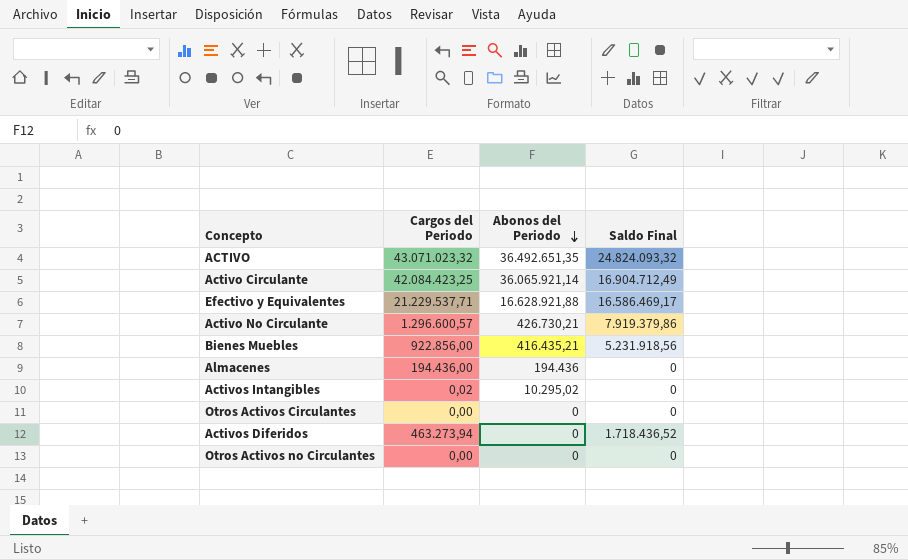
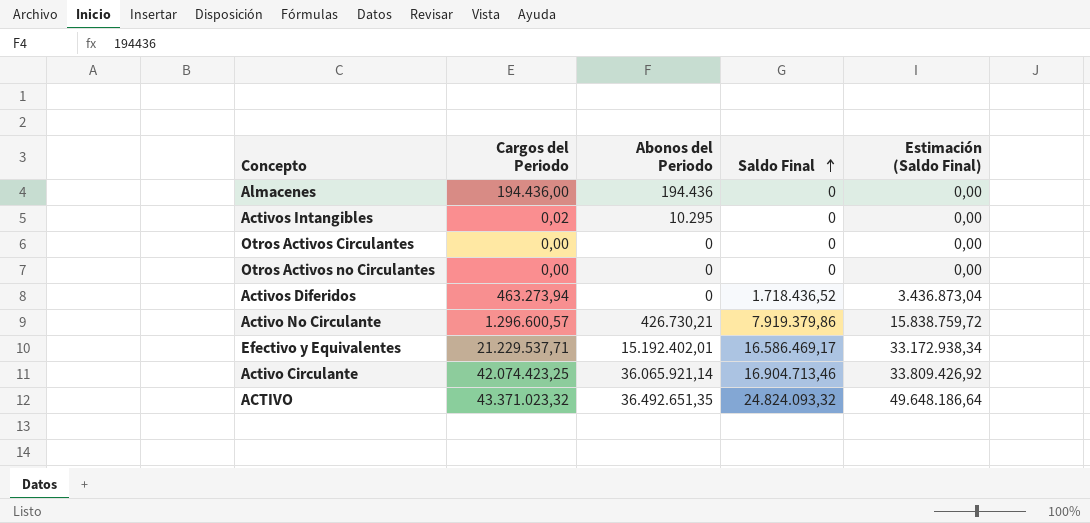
row order: Abonos del Periodo descending -> Saldo Final ascending
column Estimación (Saldo Final) | formula: none -> [Saldo Final] * 2
row Bienes Muebles: 922.856,00 | 416.435,21 | 5.231.918,56 -> none
Activos Intangibles | Abonos del Periodo: 10.295,02 -> 10.295
Efectivo y Equivalentes | Abonos del Periodo: 16.628.921,88 -> 15.192.402,01
Activo Circulante | Cargos del Periodo: 42.084.423,25 -> 42.074.423,25
Activo Circulante | Saldo Final: 16.904.712,49 -> 16.904.713,46
ACTIVO | Cargos del Periodo: 43.071.023,32 -> 43.371.023,32

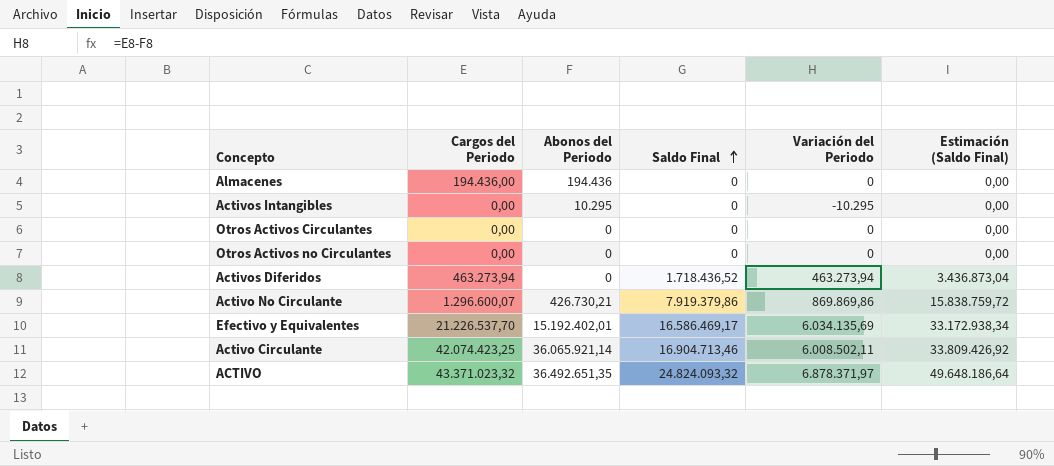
column Variación del Periodo | formula: none -> [Cargos del Periodo] - [Abonos del Periodo]
Activos Intangibles | Cargos del Periodo: 0,02 -> 0,00
Activo No Circulante | Cargos del Periodo: 1.296.600,57 -> 1.296.600,07
Efectivo y Equivalentes | Cargos del Periodo: 21.229.537,71 -> 21.226.537,70

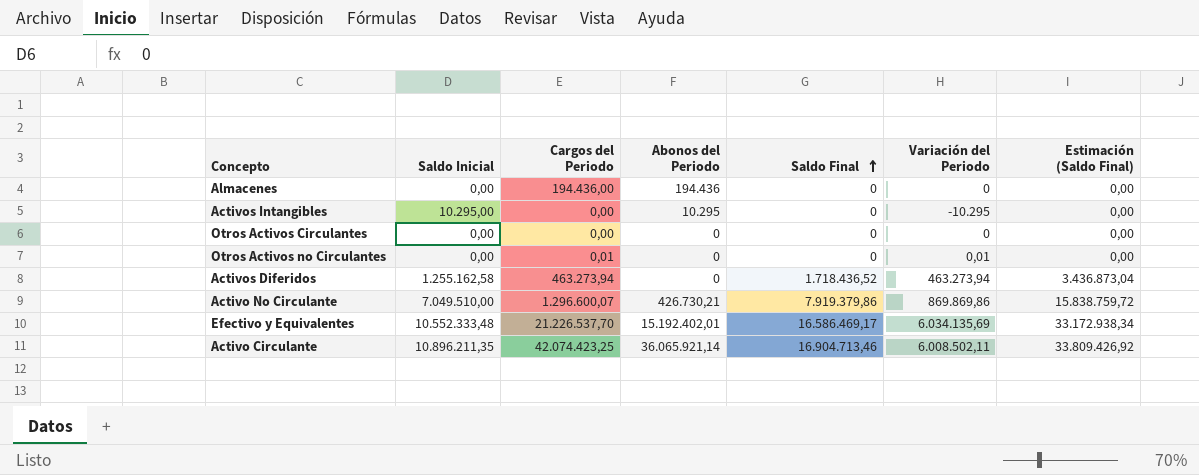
column Saldo Inicial | position: none -> 2
row ACTIVO: 43.371.023,32 | 36.492.651,35 | 24.824.093,32 | 6.878.371,97 | 49.648.186,64 -> none
Otros Activos no Circulantes | Cargos del Periodo: 0,00 -> 0,01
Otros Activos no Circulantes | Variación del Periodo: 0 -> 0,01

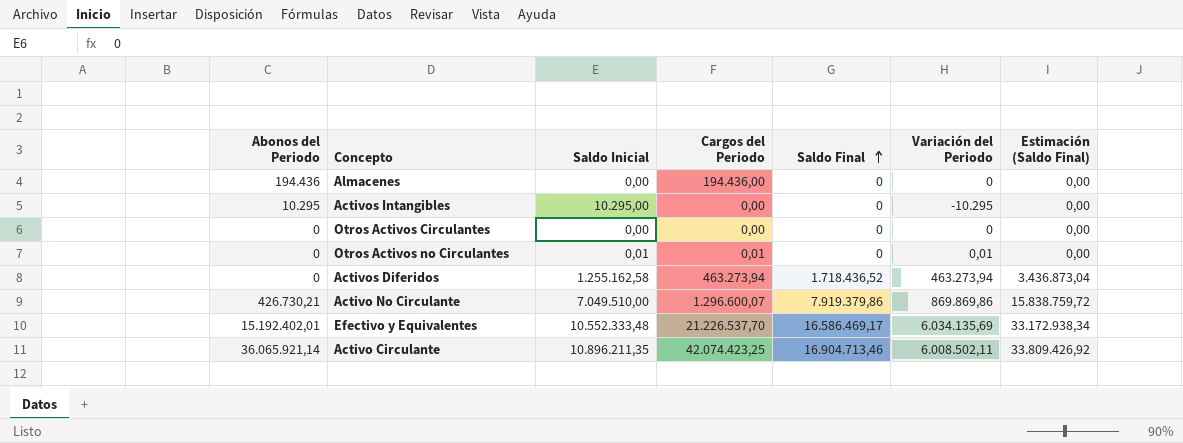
column Abonos del Periodo | position: 4 -> 1
Otros Activos no Circulantes | Saldo Inicial: 0,00 -> 0,01

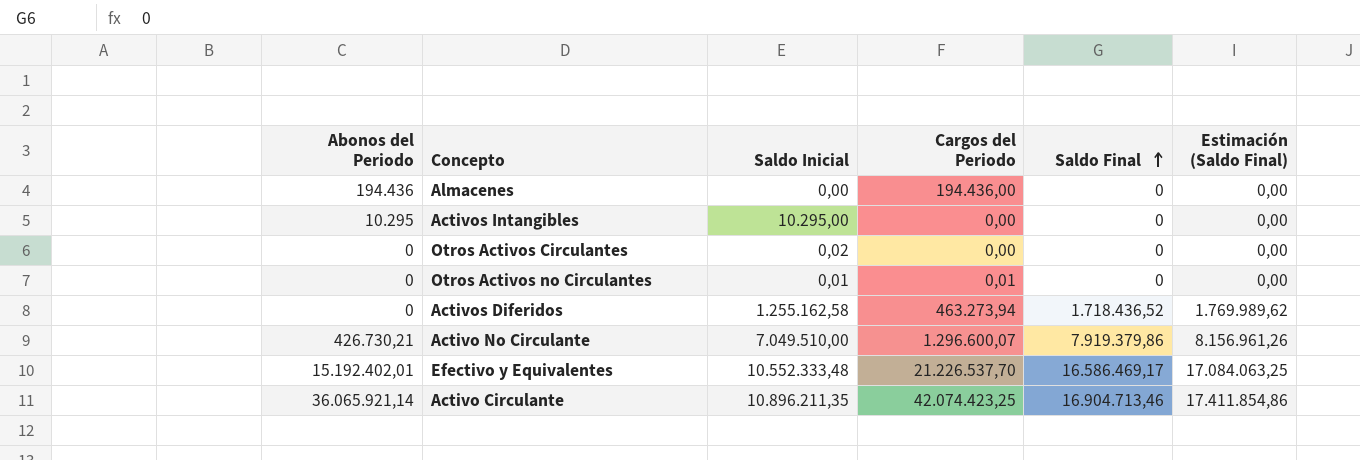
column Variación del Periodo | formula: [Cargos del Periodo] - [Abonos del Periodo] -> none
column Estimación (Saldo Final) | formula: [Saldo Final] * 2 -> [Saldo Final] * 1,03
Otros Activos Circulantes | Saldo Inicial: 0,00 -> 0,02

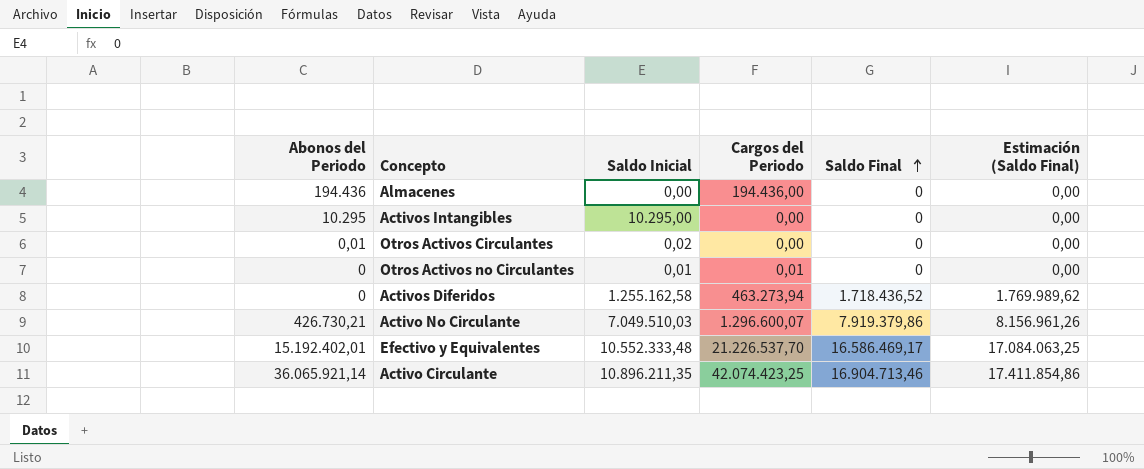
Otros Activos Circulantes | Abonos del Periodo: 0 -> 0,01
Activo No Circulante | Saldo Inicial: 7.049.510,00 -> 7.049.510,03

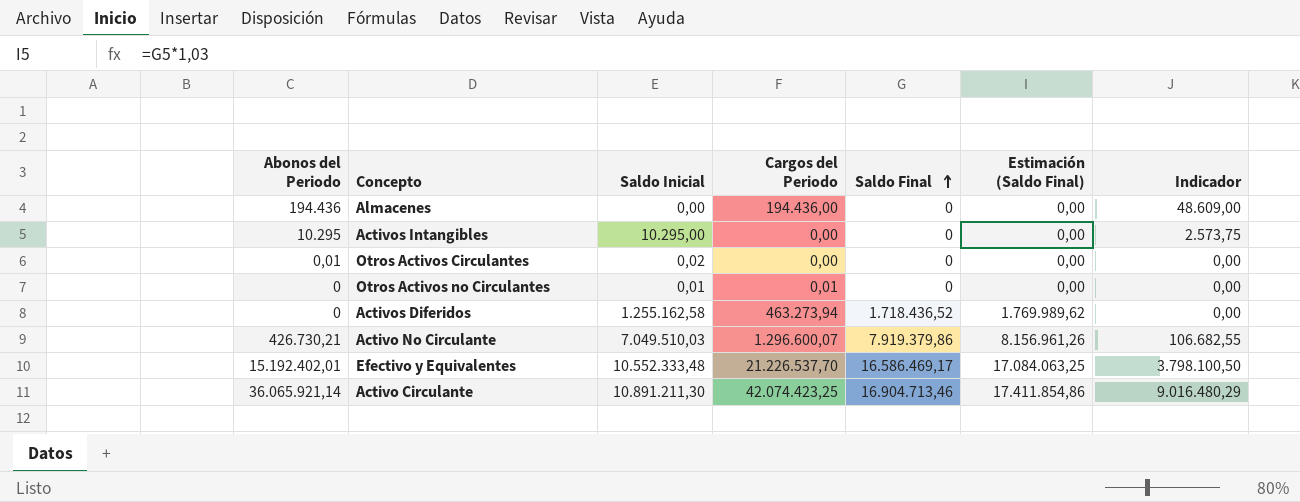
column Indicador | formula: none -> [Abonos del Periodo] * 0,25
Activo Circulante | Saldo Inicial: 10.896.211,35 -> 10.891.211,30

